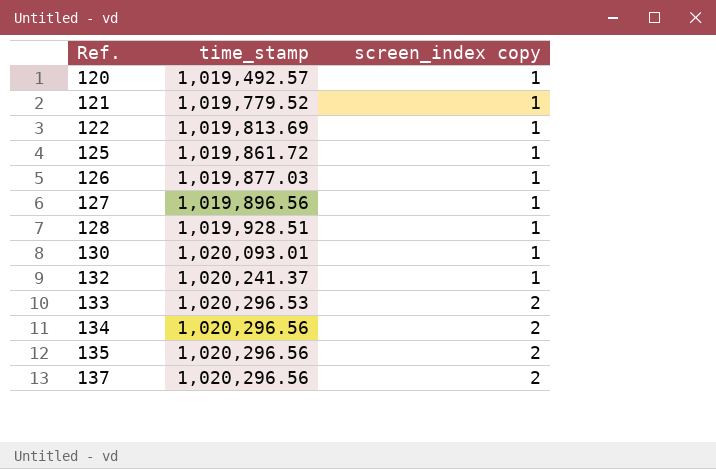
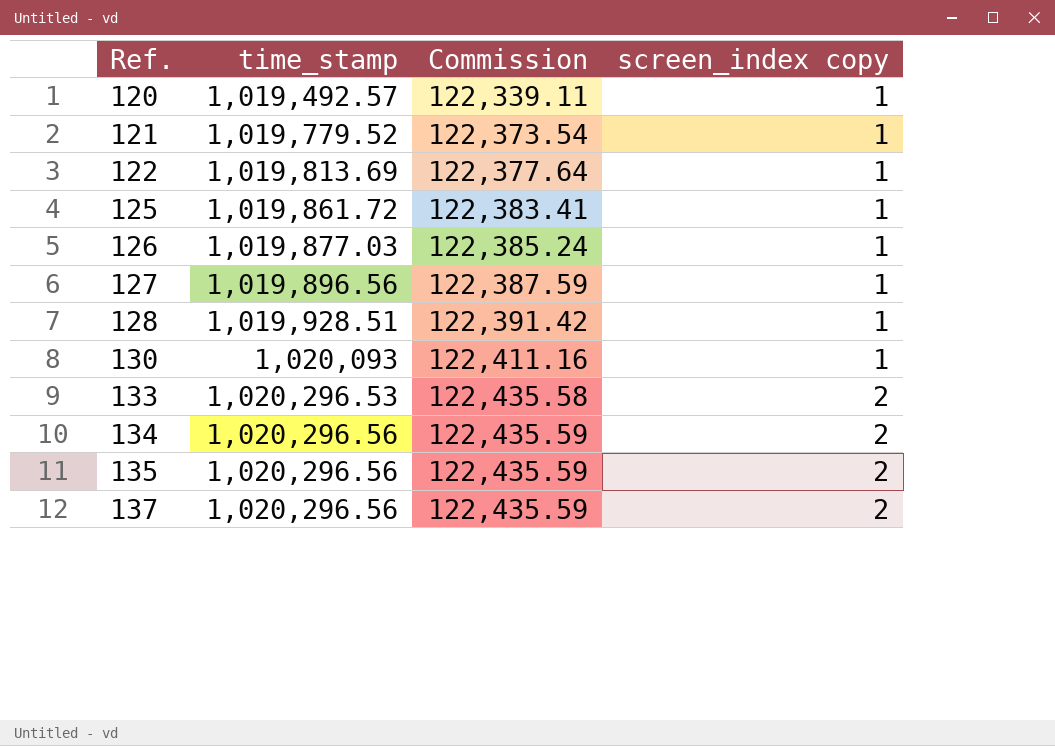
column Commission | formula: none -> [time_stamp] * 0.12
row 132: 1,020,241.37 | 1 -> none
130 | time_stamp: 1,020,093.01 -> 1,020,093

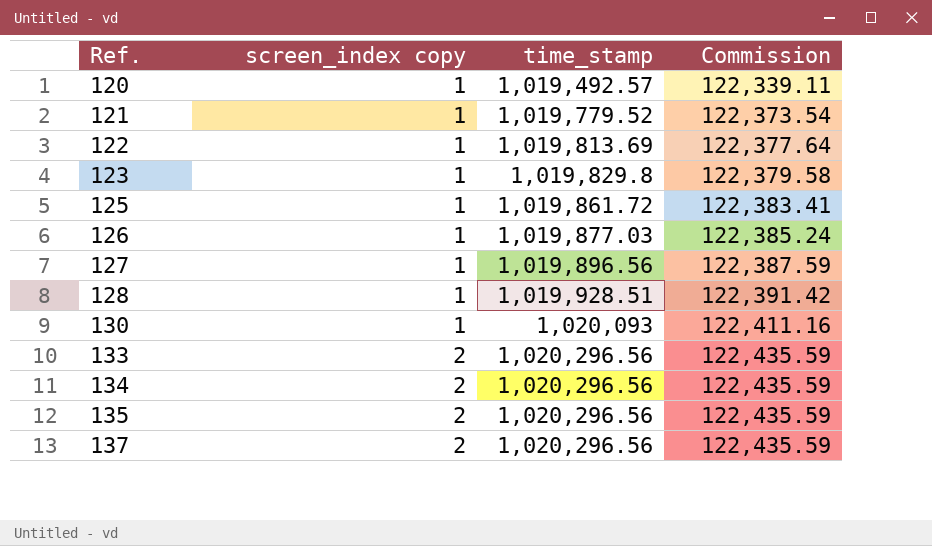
column screen_index copy | position: 4 -> 2
row 123: none -> 1 | 1,019,829.8 | 122,379.58
133 | time_stamp: 1,020,296.53 -> 1,020,296.56
133 | Commission: 122,435.58 -> 122,435.59

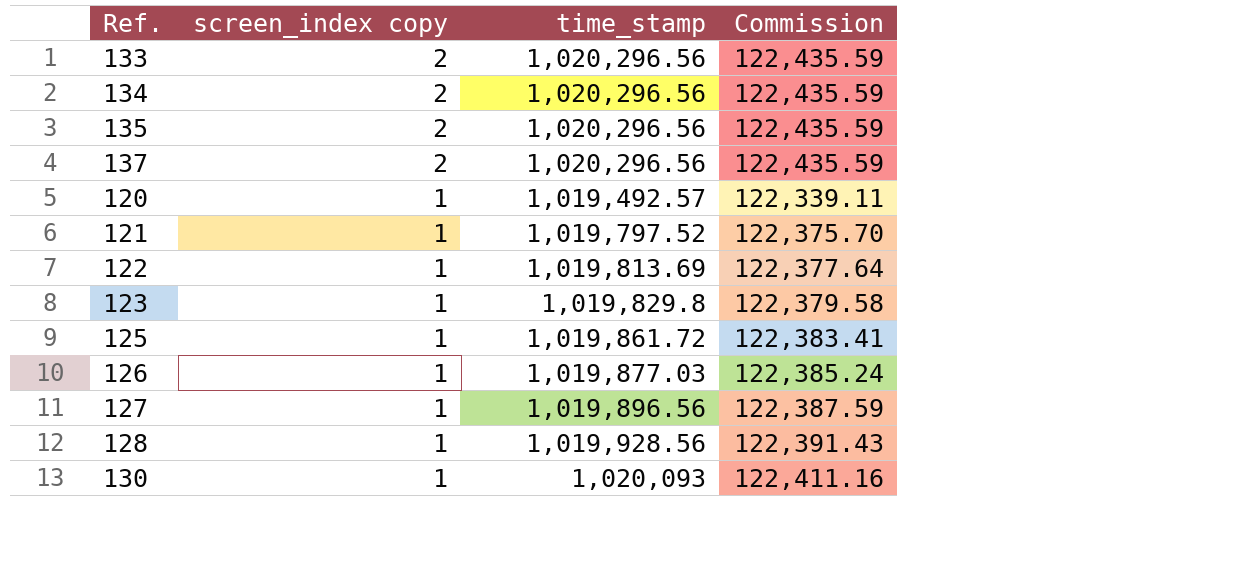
row order: Ref. ascending -> screen_index copy descending
121 | time_stamp: 1,019,779.52 -> 1,019,797.52
121 | Commission: 122,373.54 -> 122,375.70
128 | time_stamp: 1,019,928.51 -> 1,019,928.56
128 | Commission: 122,391.42 -> 122,391.43

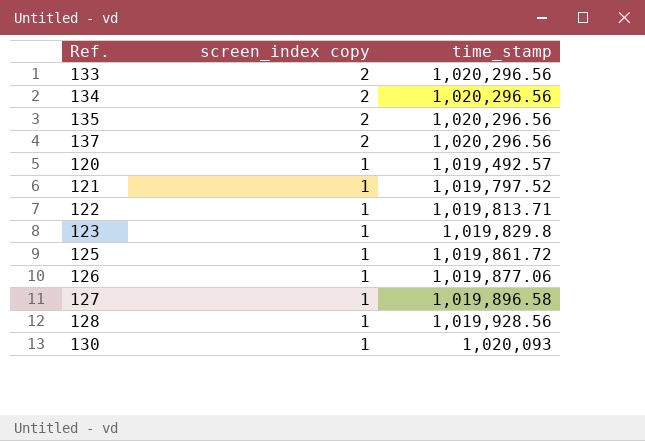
column Commission | formula: [time_stamp] * 0.12 -> none
122 | time_stamp: 1,019,813.69 -> 1,019,813.71
126 | time_stamp: 1,019,877.03 -> 1,019,877.06
127 | time_stamp: 1,019,896.56 -> 1,019,896.58

